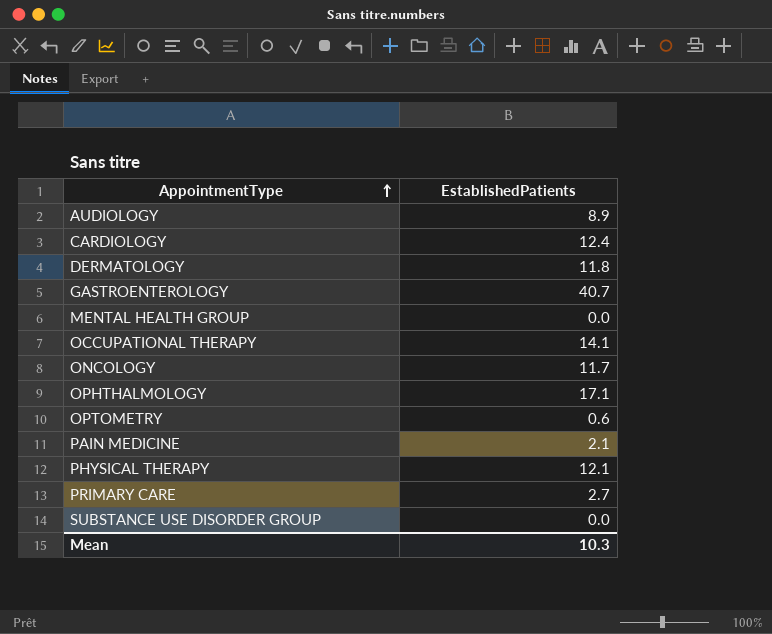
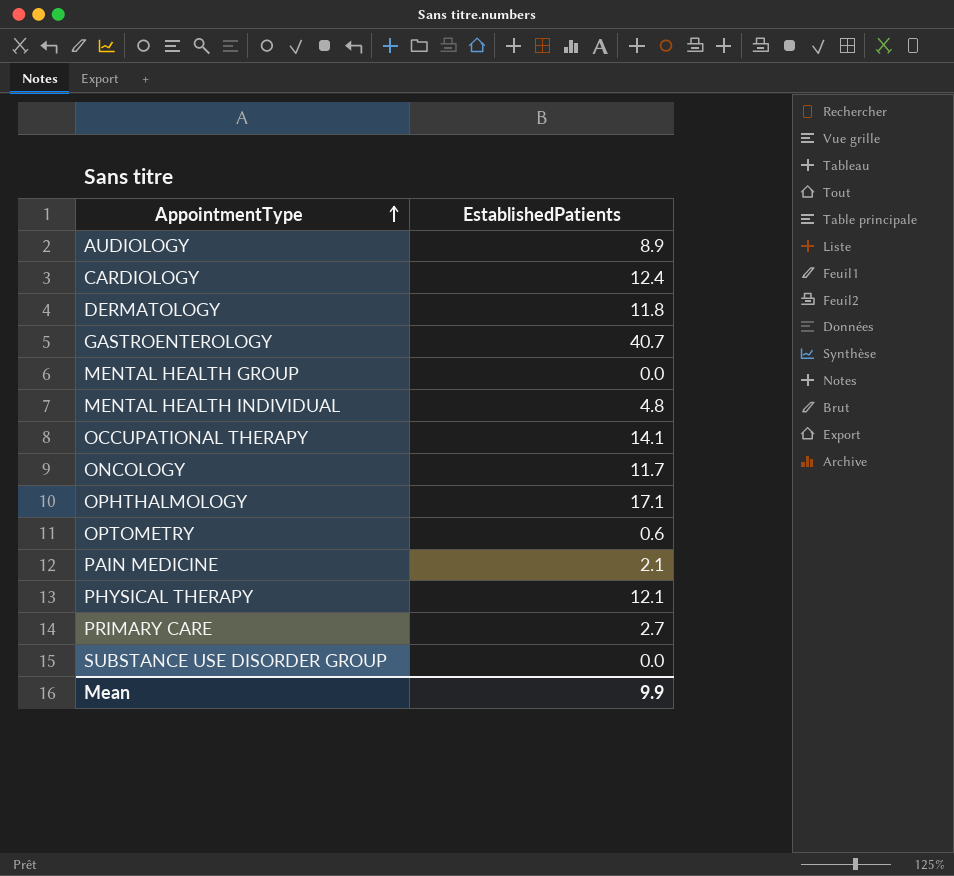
row MENTAL HEALTH INDIVIDUAL: none -> 4.8
Mean | EstablishedPatients: 10.3 -> 9.9

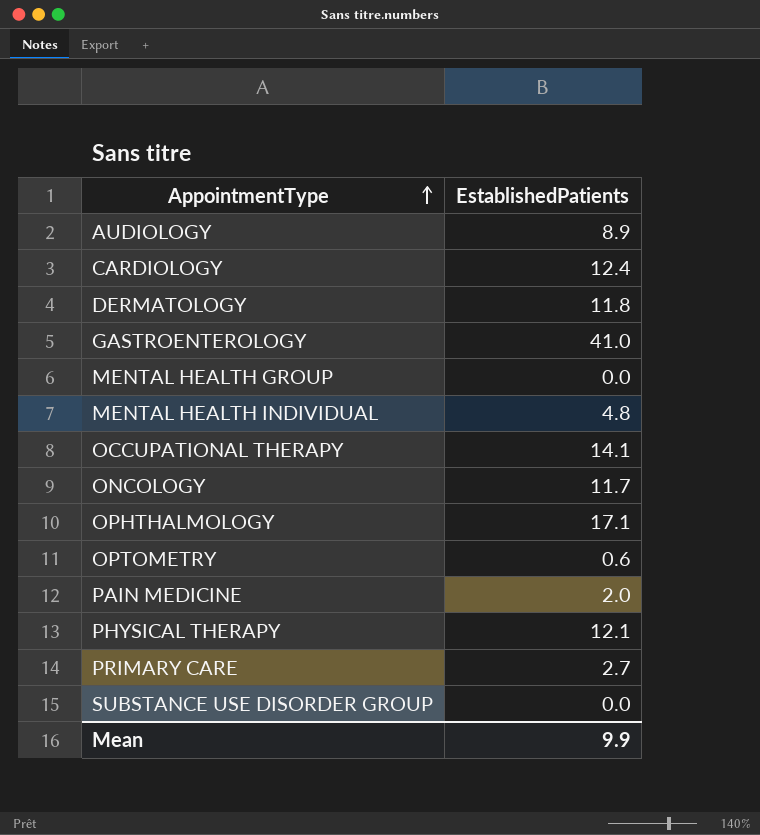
GASTROENTEROLOGY | EstablishedPatients: 40.7 -> 41.0
PAIN MEDICINE | EstablishedPatients: 2.1 -> 2.0

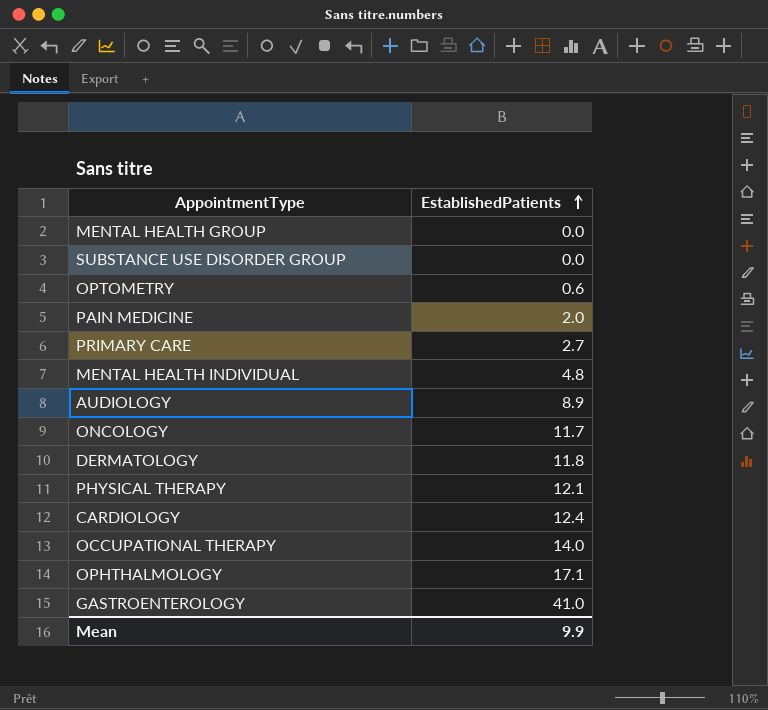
row order: AppointmentType ascending -> EstablishedPatients ascending
OCCUPATIONAL THERAPY | EstablishedPatients: 14.1 -> 14.0

